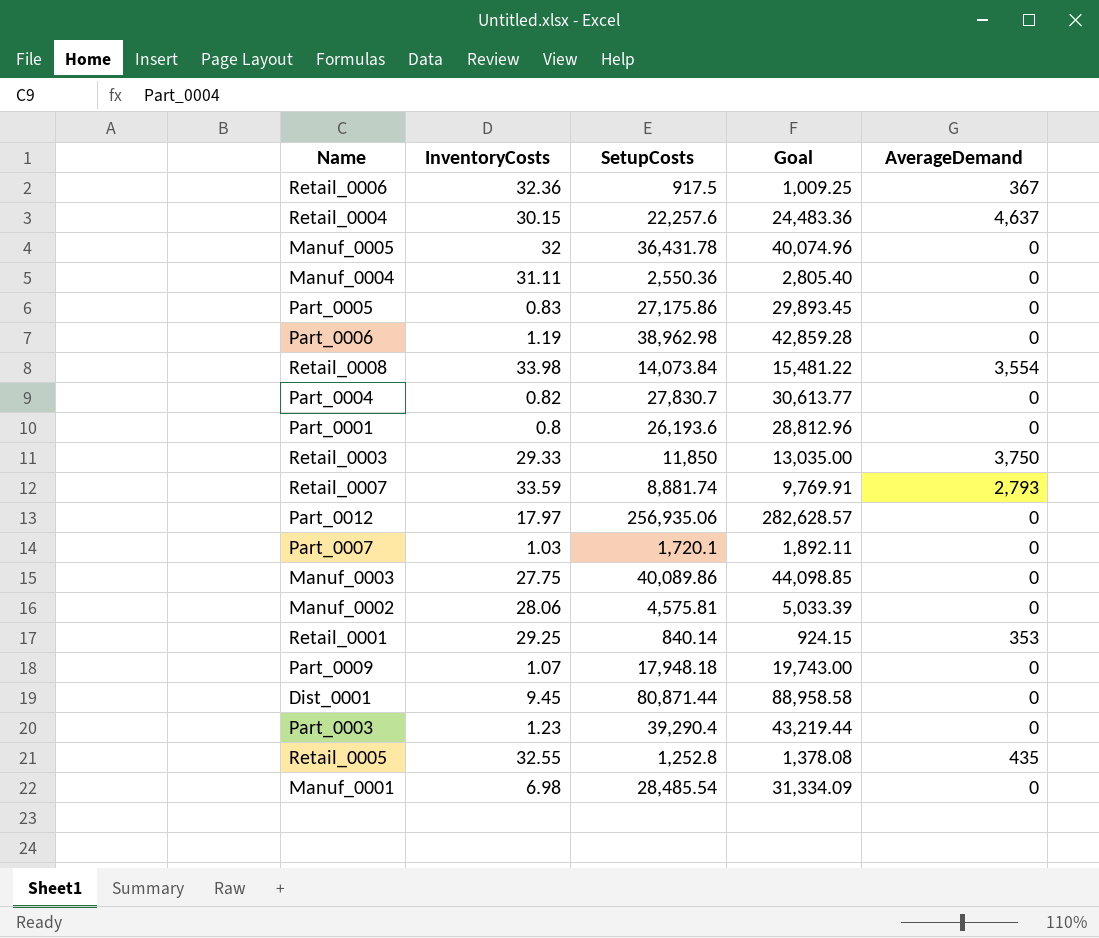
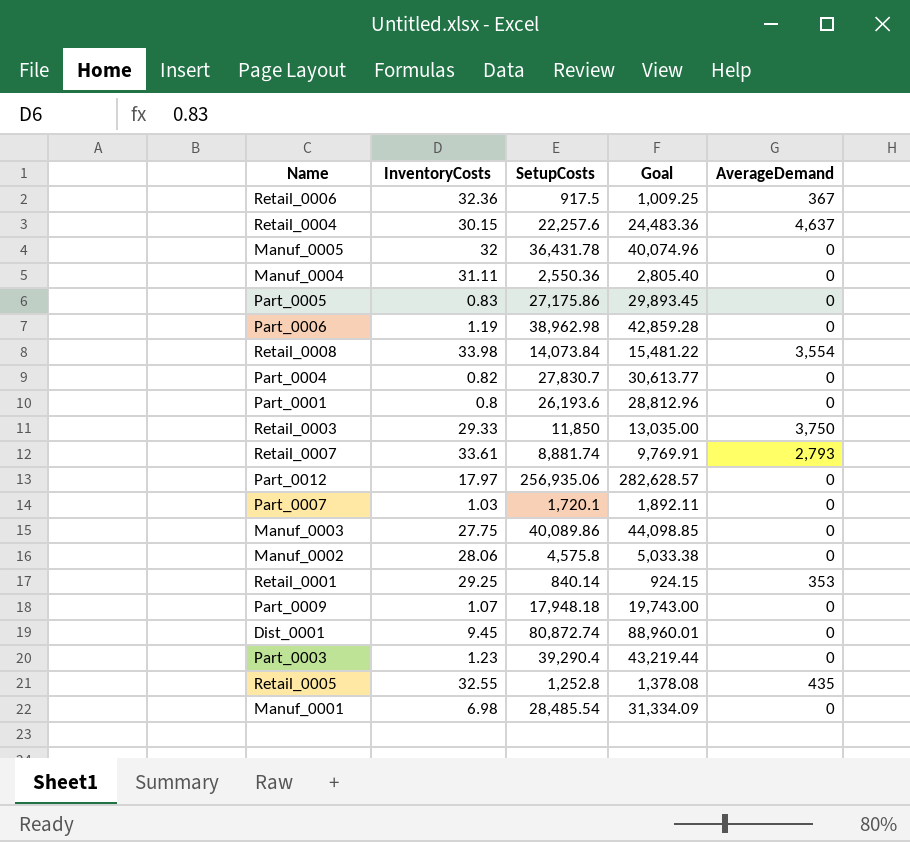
Retail_0007 | InventoryCosts: 33.59 -> 33.61
Manuf_0002 | SetupCosts: 4,575.81 -> 4,575.8
Manuf_0002 | Goal: 5,033.39 -> 5,033.38
Dist_0001 | SetupCosts: 80,871.44 -> 80,872.74
Dist_0001 | Goal: 88,958.58 -> 88,960.01

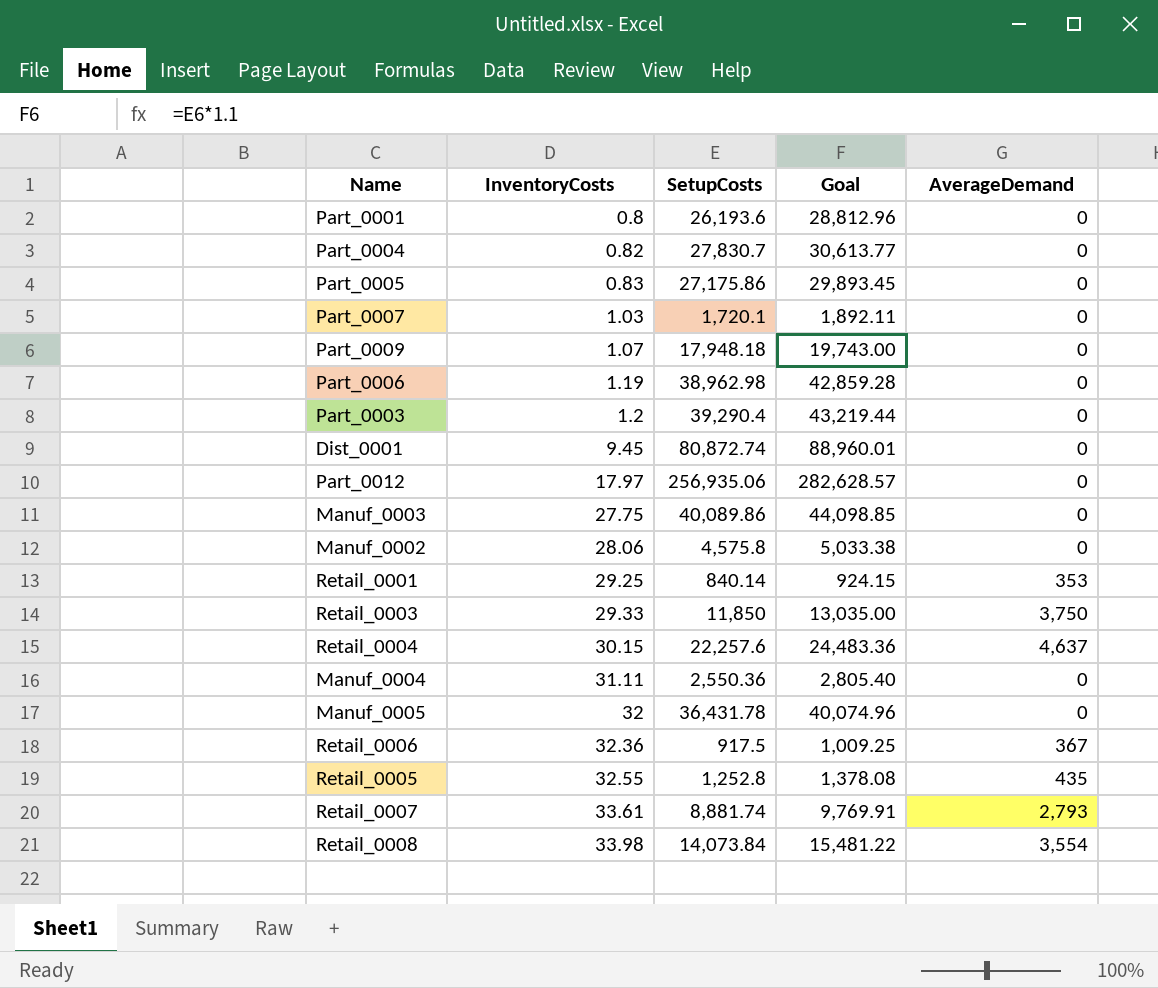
row order: none -> InventoryCosts ascending
row Manuf_0001: 6.98 | 28,485.54 | 31,334.09 | 0 -> none
Part_0003 | InventoryCosts: 1.23 -> 1.2

